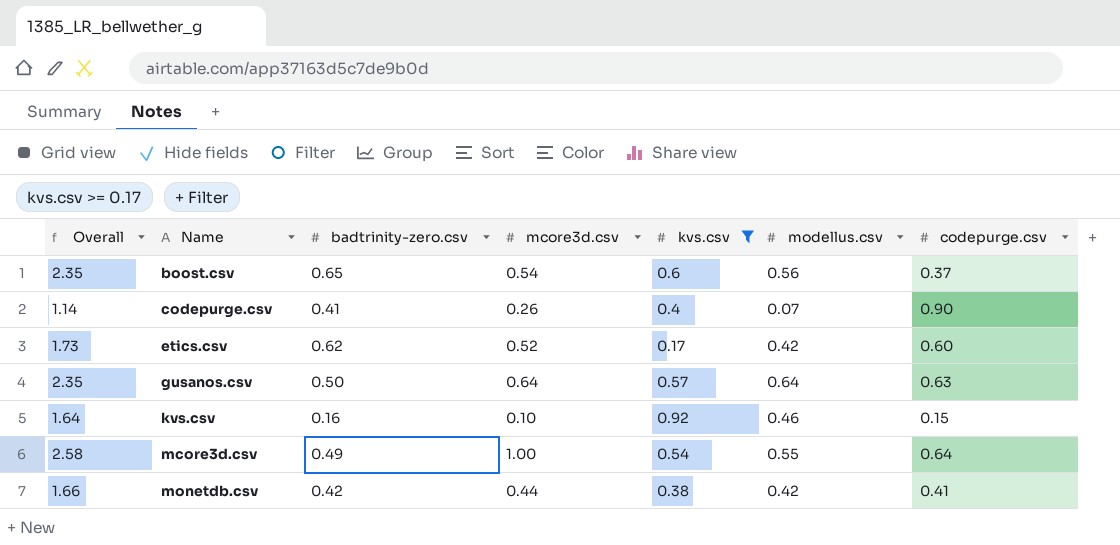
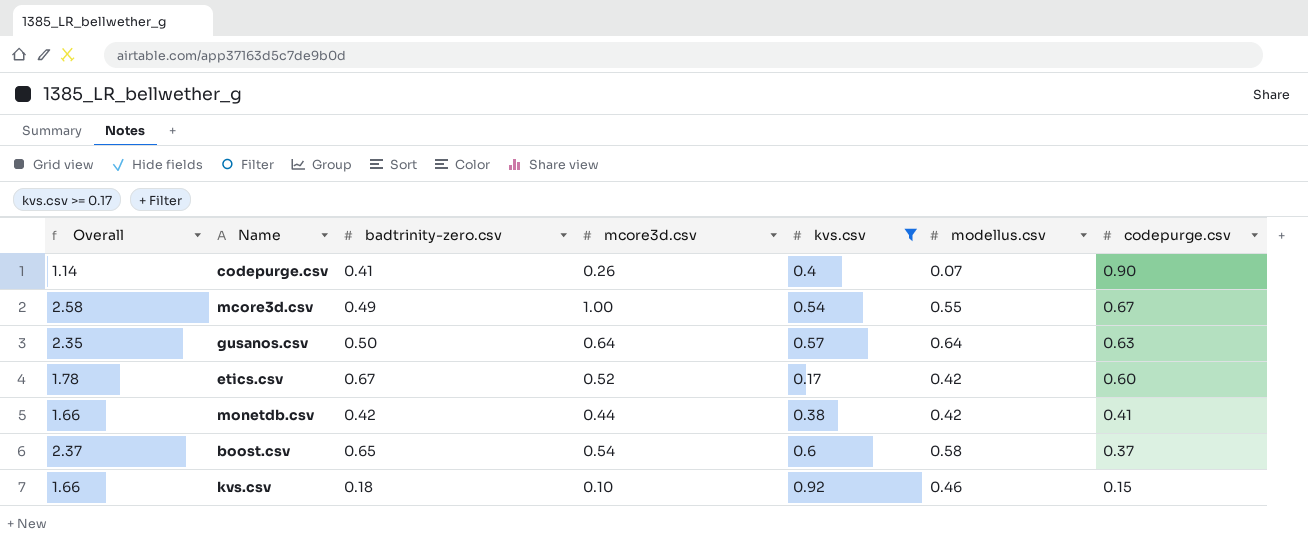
row order: Name ascending -> codepurge.csv descending
mcore3d.csv | codepurge.csv: 0.64 -> 0.67
etics.csv | Overall: 1.73 -> 1.78
etics.csv | badtrinity-zero.csv: 0.62 -> 0.67
boost.csv | Overall: 2.35 -> 2.37
boost.csv | modellus.csv: 0.56 -> 0.58
kvs.csv | Overall: 1.64 -> 1.66
kvs.csv | badtrinity-zero.csv: 0.16 -> 0.18

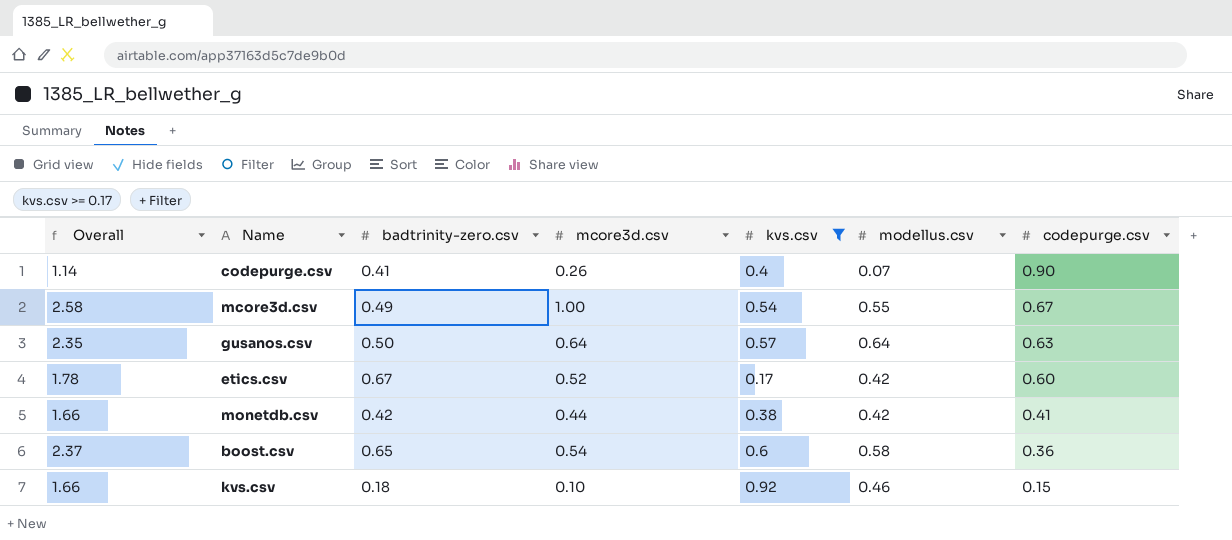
boost.csv | codepurge.csv: 0.37 -> 0.36

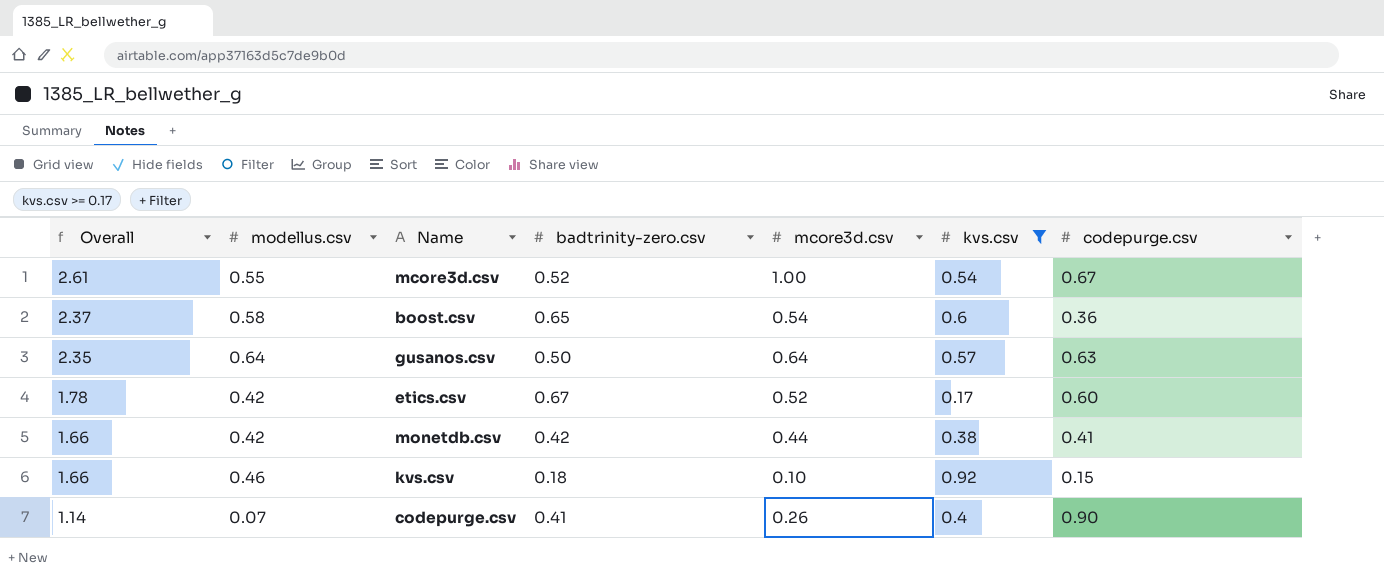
row order: codepurge.csv descending -> Overall descending
column modellus.csv | position: 6 -> 2
mcore3d.csv | Overall: 2.58 -> 2.61
mcore3d.csv | badtrinity-zero.csv: 0.49 -> 0.52

